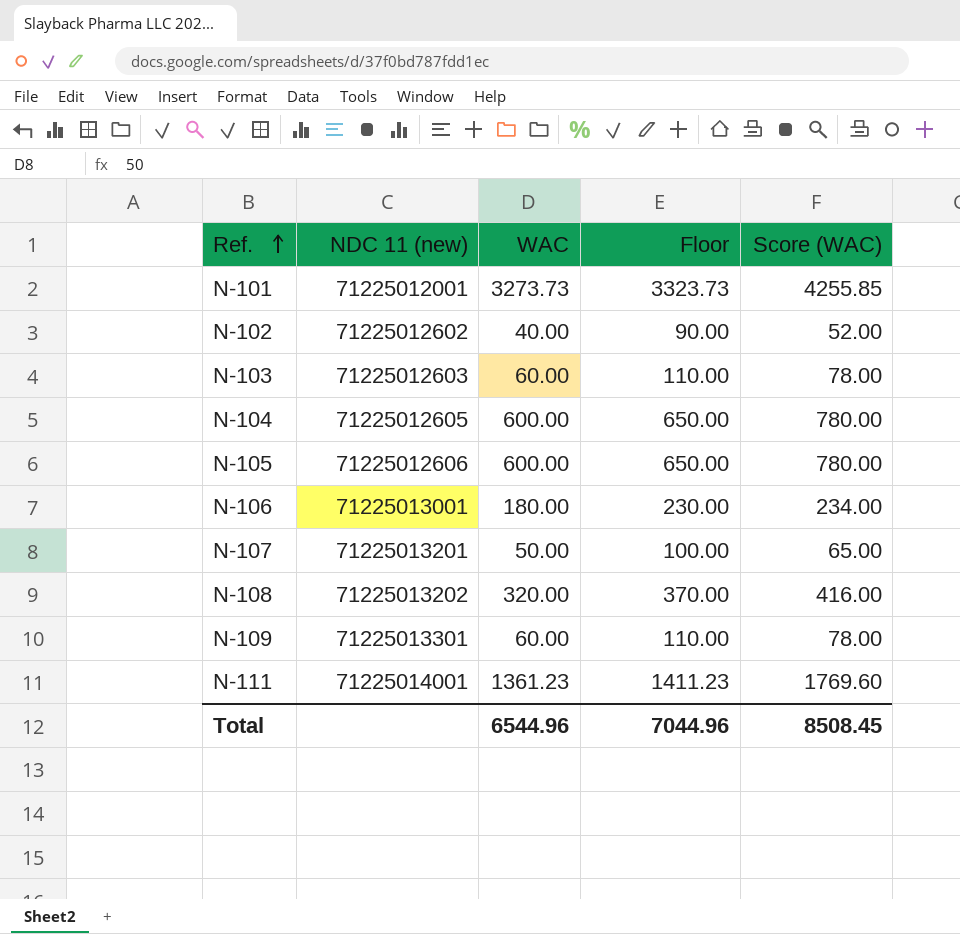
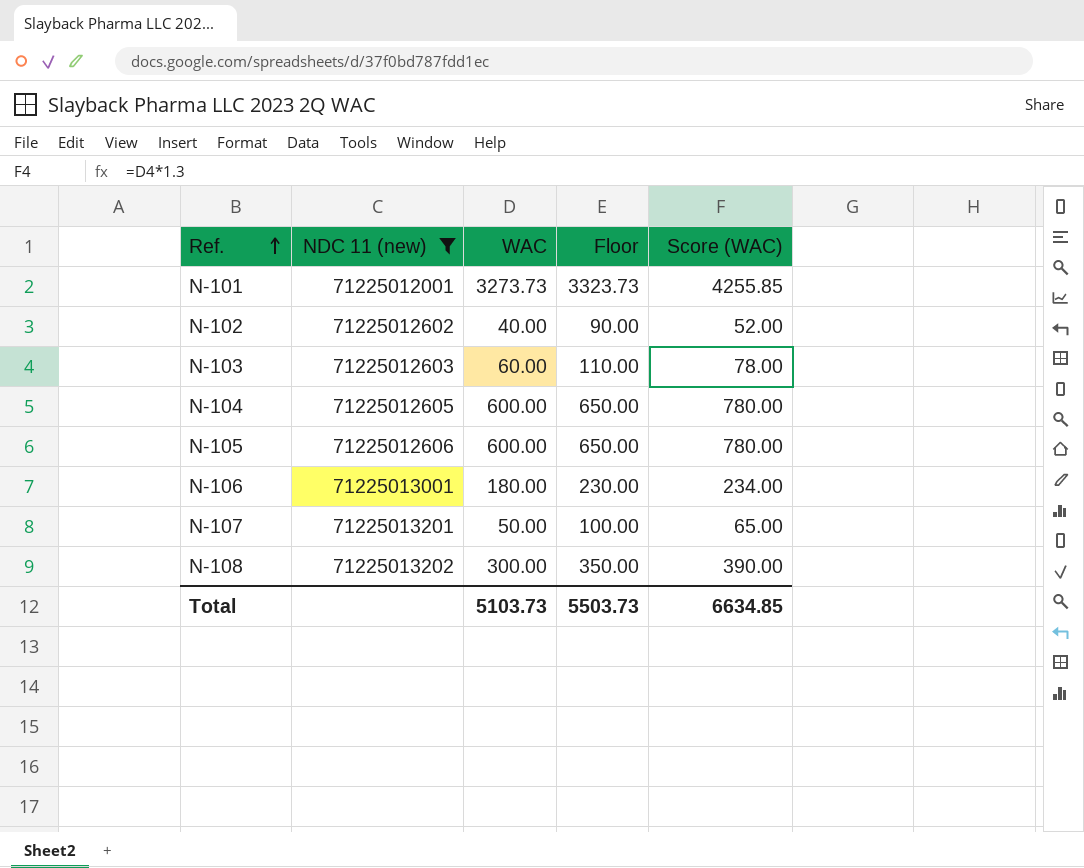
filter: none -> NDC 11 (new) <= 71225013202
N-108 | WAC: 320.00 -> 300.00
N-108 | Floor: 370.00 -> 350.00
N-108 | Score (WAC): 416.00 -> 390.00
Total | WAC: 6544.96 -> 5103.73
Total | Floor: 7044.96 -> 5503.73
Total | Score (WAC): 8508.45 -> 6634.85

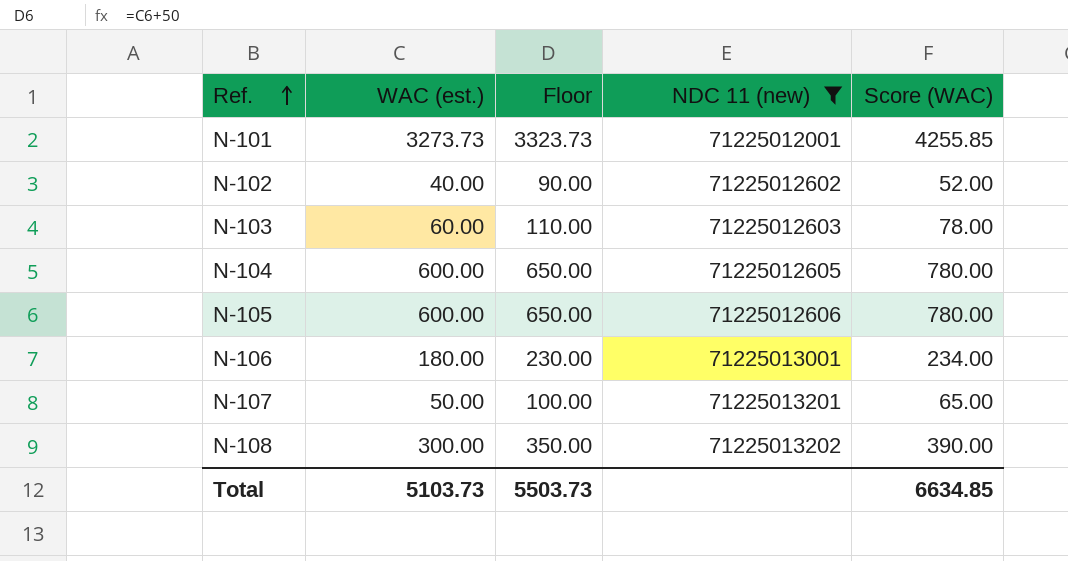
column name: WAC -> WAC (est.)
column NDC 11 (new) | position: 2 -> 4

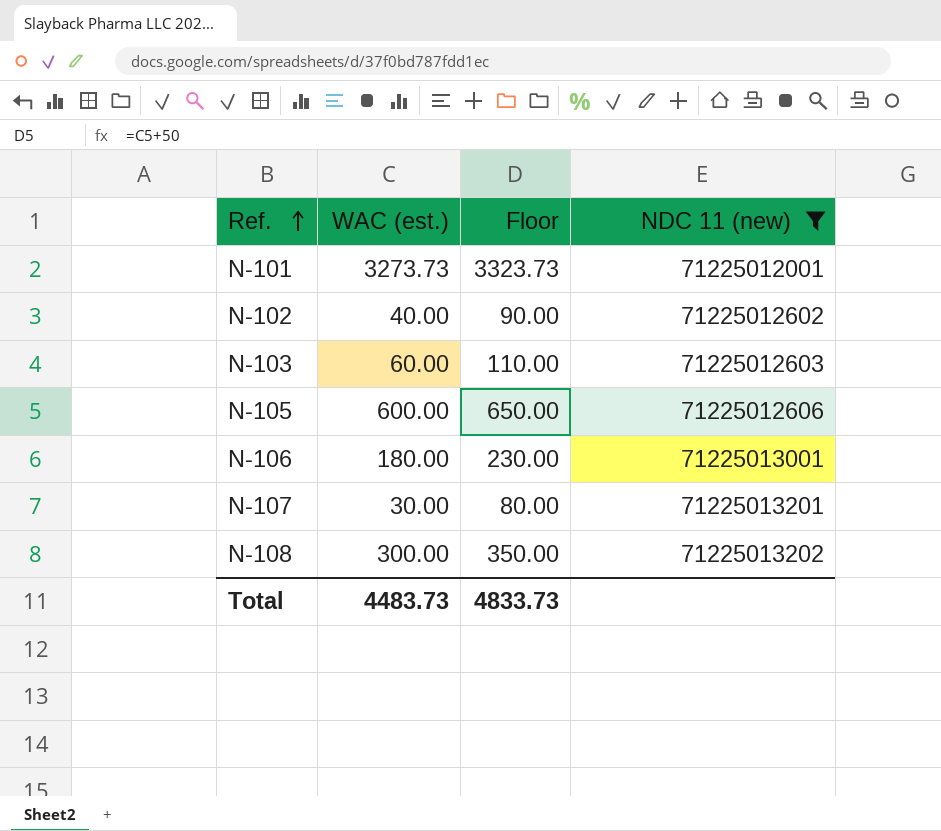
column Score (WAC) | formula: [WAC (est.)] * 1.3 -> none
row N-104: 600.00 | 650.00 | 71225012605 | 780.00 -> none
N-107 | WAC (est.): 50.00 -> 30.00
N-107 | Floor: 100.00 -> 80.00
Total | WAC (est.): 5103.73 -> 4483.73
Total | Floor: 5503.73 -> 4833.73

